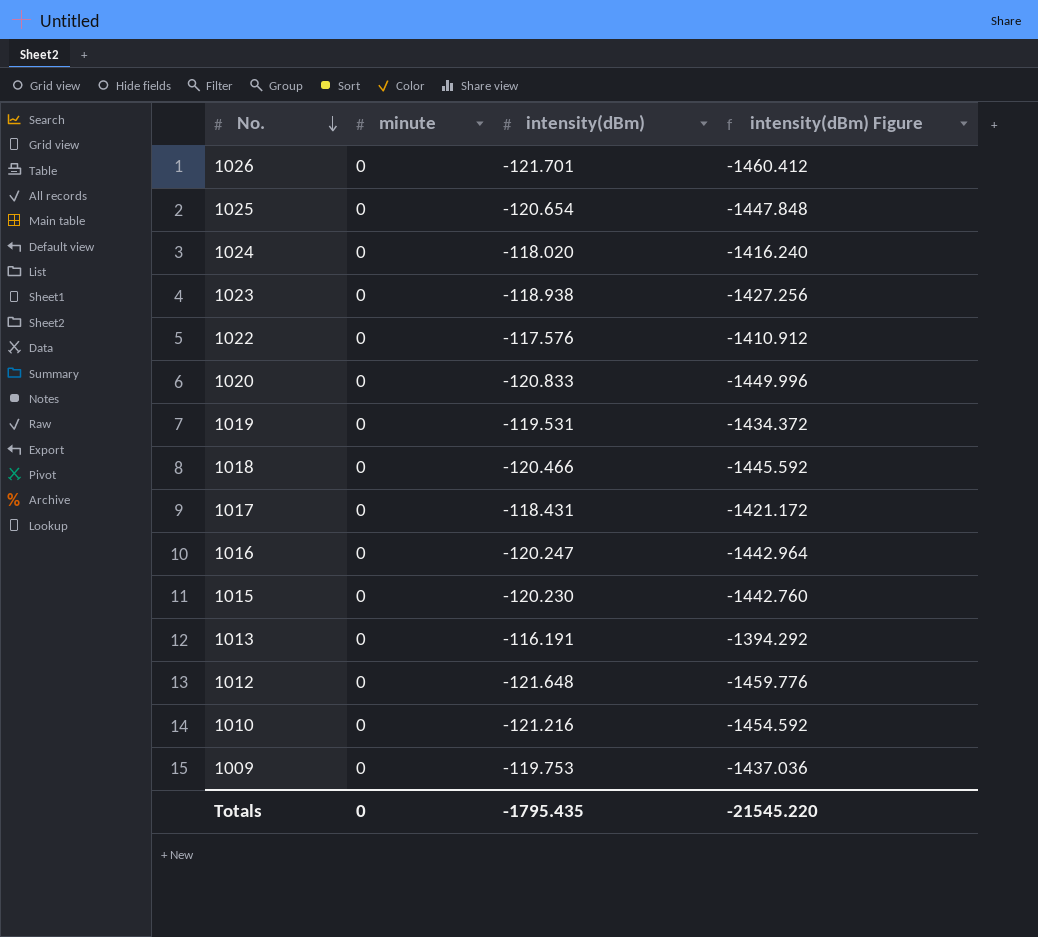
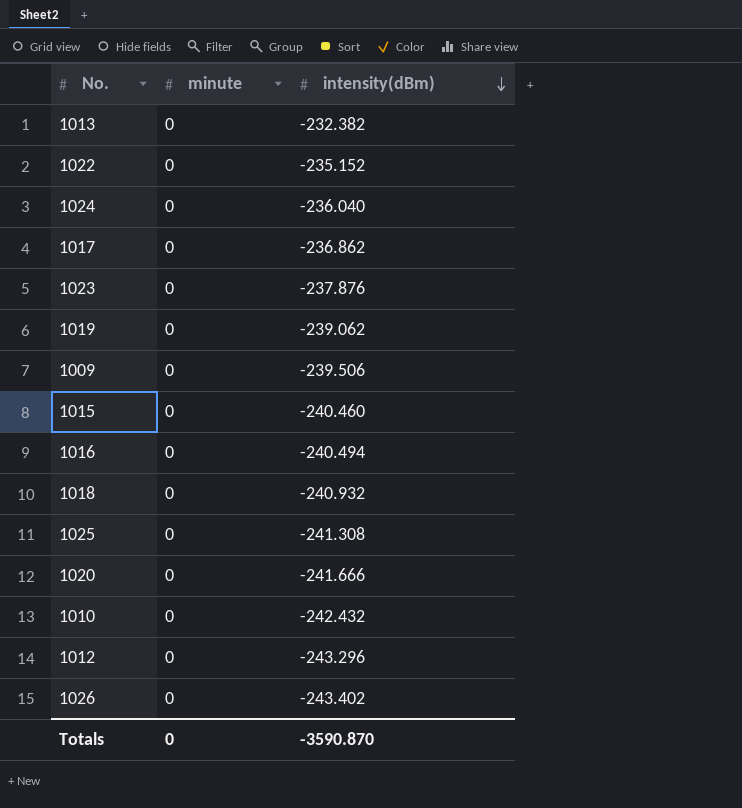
row order: No. descending -> intensity(dBm) descending
column intensity(dBm) Figure | formula: [intensity(dBm)] * 12 -> none
1013 | intensity(dBm): -116.191 -> -232.382
1022 | intensity(dBm): -117.576 -> -235.152
1024 | intensity(dBm): -118.020 -> -236.040
1017 | intensity(dBm): -118.431 -> -236.862
1023 | intensity(dBm): -118.938 -> -237.876
1019 | intensity(dBm): -119.531 -> -239.062
1009 | intensity(dBm): -119.753 -> -239.506
1015 | intensity(dBm): -120.230 -> -240.460
1016 | intensity(dBm): -120.247 -> -240.494
1018 | intensity(dBm): -120.466 -> -240.932
1025 | intensity(dBm): -120.654 -> -241.308
1020 | intensity(dBm): -120.833 -> -241.666
1010 | intensity(dBm): -121.216 -> -242.432
1012 | intensity(dBm): -121.648 -> -243.296
1026 | intensity(dBm): -121.701 -> -243.402
Totals | intensity(dBm): -1795.435 -> -3590.870

